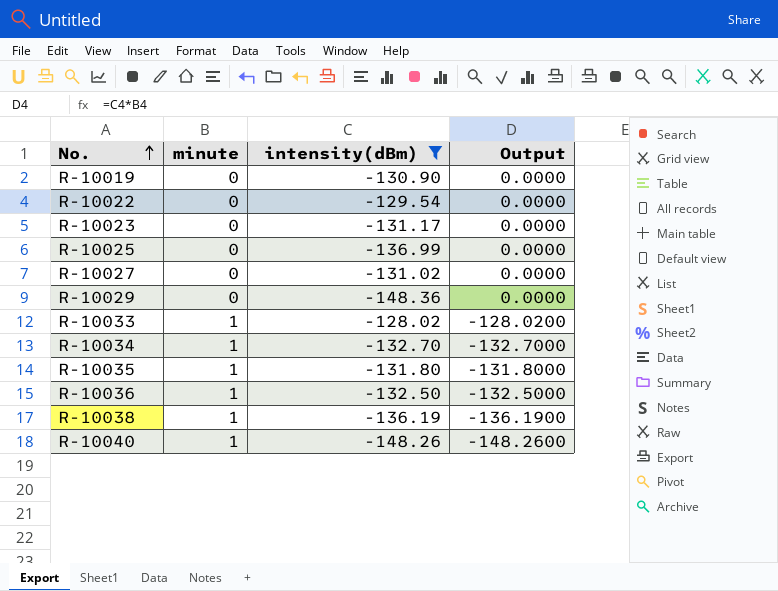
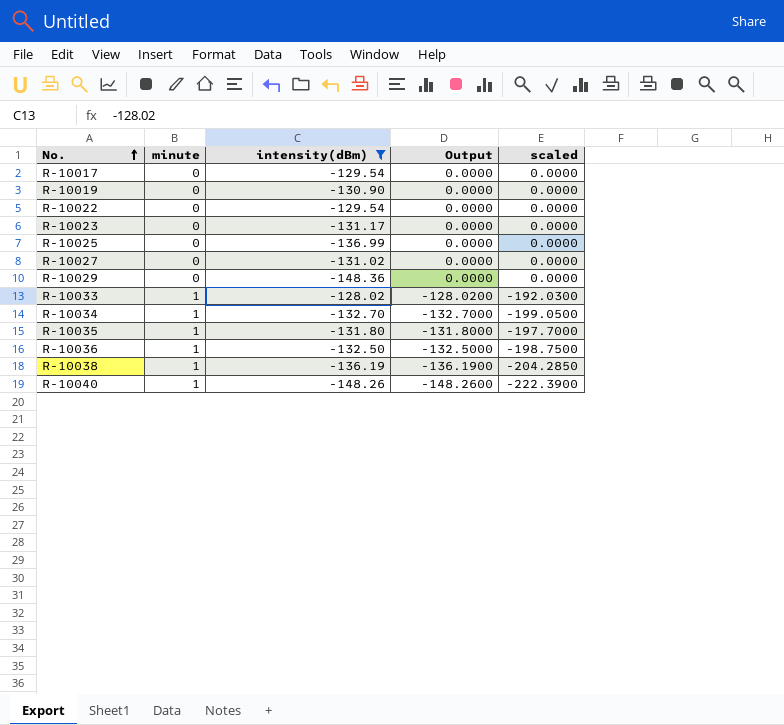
column scaled | formula: none -> [Output] * 1.5
row R-10017: none -> 0 | -129.54 | 0.0000 | 0.0000

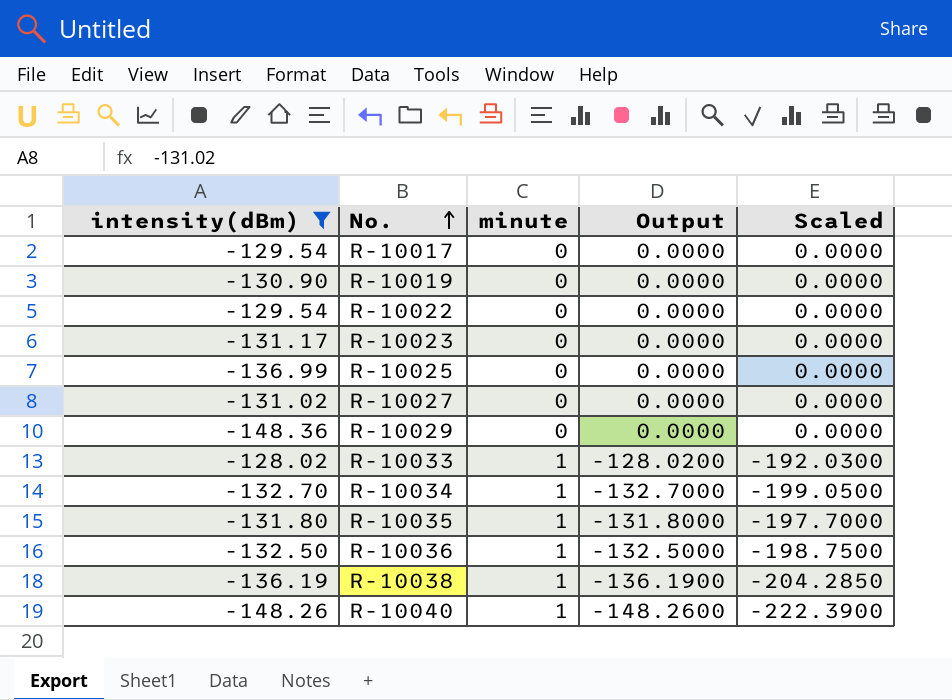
column intensity(dBm) | position: 3 -> 1
column name: scaled -> Scaled

